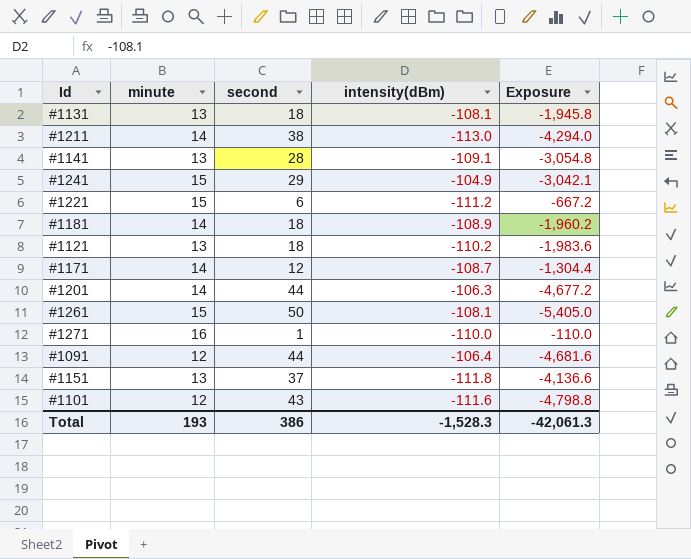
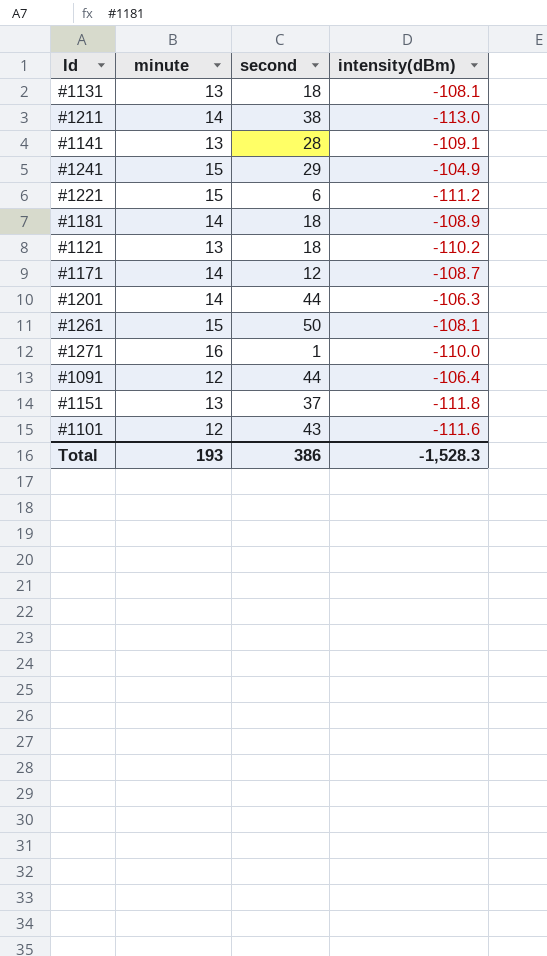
column Exposure | formula: [second] * [intensity(dBm)] -> none

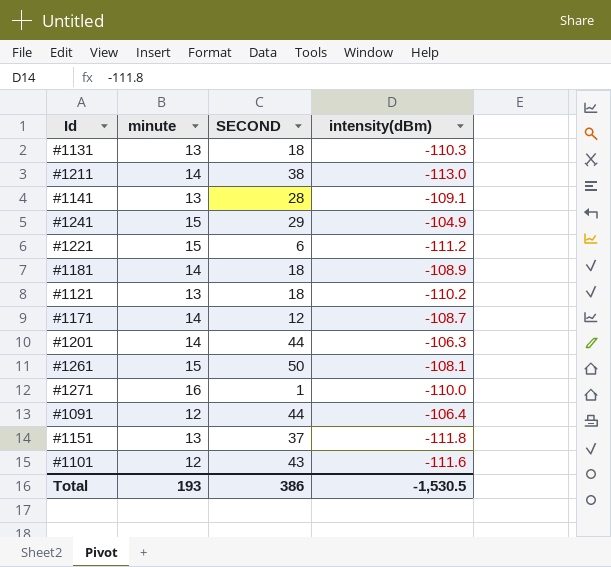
column name: second -> SECOND
#1131 | intensity(dBm): -108.1 -> -110.3
Total | intensity(dBm): -1,528.3 -> -1,530.5

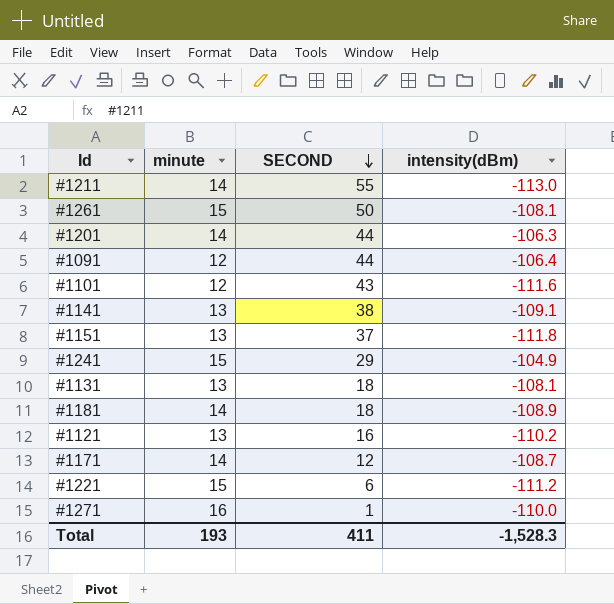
row order: none -> SECOND descending
#1211 | SECOND: 38 -> 55
#1141 | SECOND: 28 -> 38
#1131 | intensity(dBm): -110.3 -> -108.1
#1121 | SECOND: 18 -> 16
Total | SECOND: 386 -> 411
Total | intensity(dBm): -1,530.5 -> -1,528.3

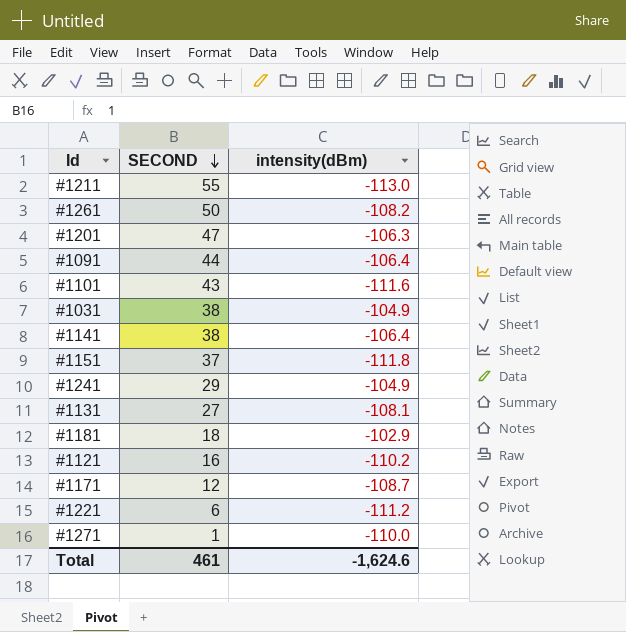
column minute | position: 2 -> none
#1261 | intensity(dBm): -108.1 -> -108.2
#1201 | SECOND: 44 -> 47
row #1031: none -> 38 | -104.9
#1141 | intensity(dBm): -109.1 -> -106.4
#1131 | SECOND: 18 -> 27
#1181 | intensity(dBm): -108.9 -> -102.9
Total | SECOND: 411 -> 461
Total | intensity(dBm): -1,528.3 -> -1,624.6

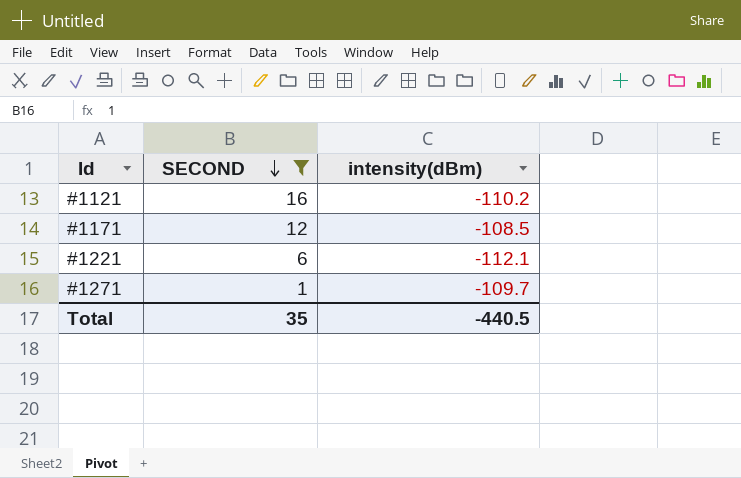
filter: none -> SECOND <= 16
#1171 | intensity(dBm): -108.7 -> -108.5
#1221 | intensity(dBm): -111.2 -> -112.1
#1271 | intensity(dBm): -110.0 -> -109.7
Total | SECOND: 461 -> 35
Total | intensity(dBm): -1,624.6 -> -440.5

